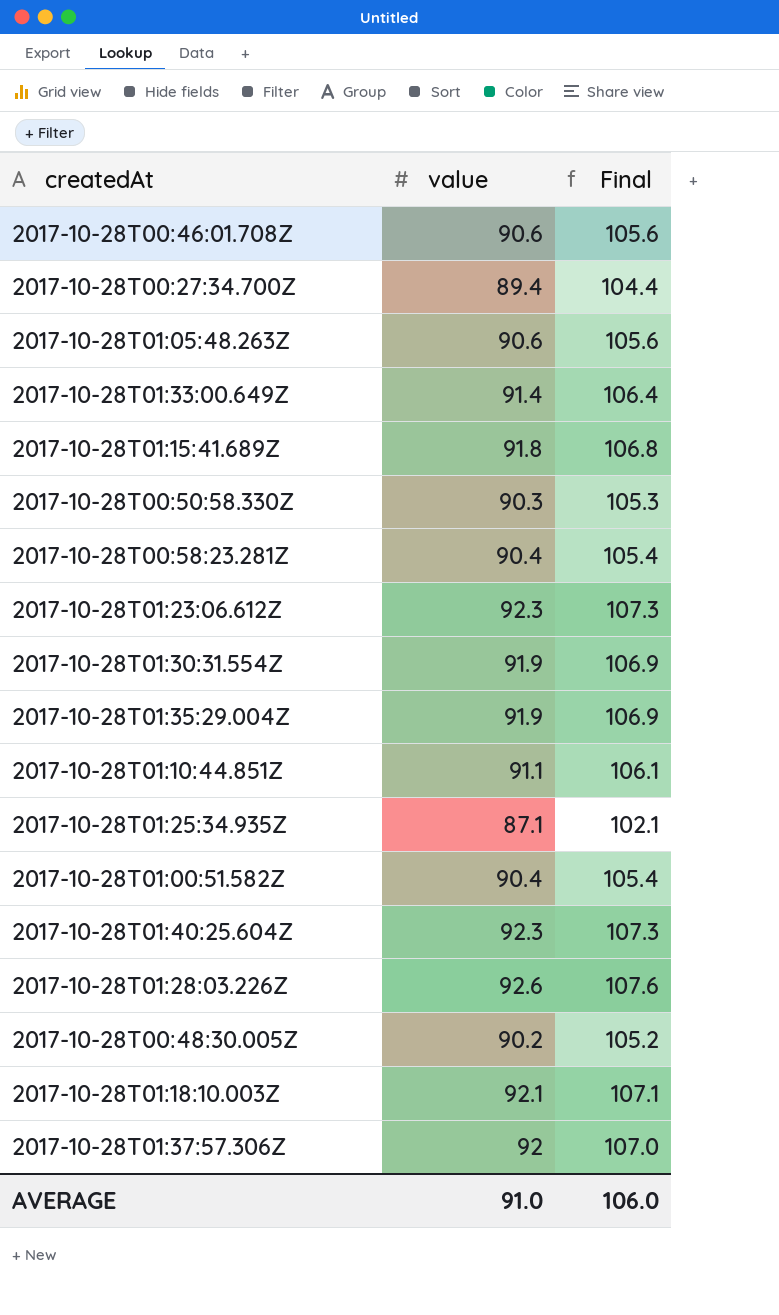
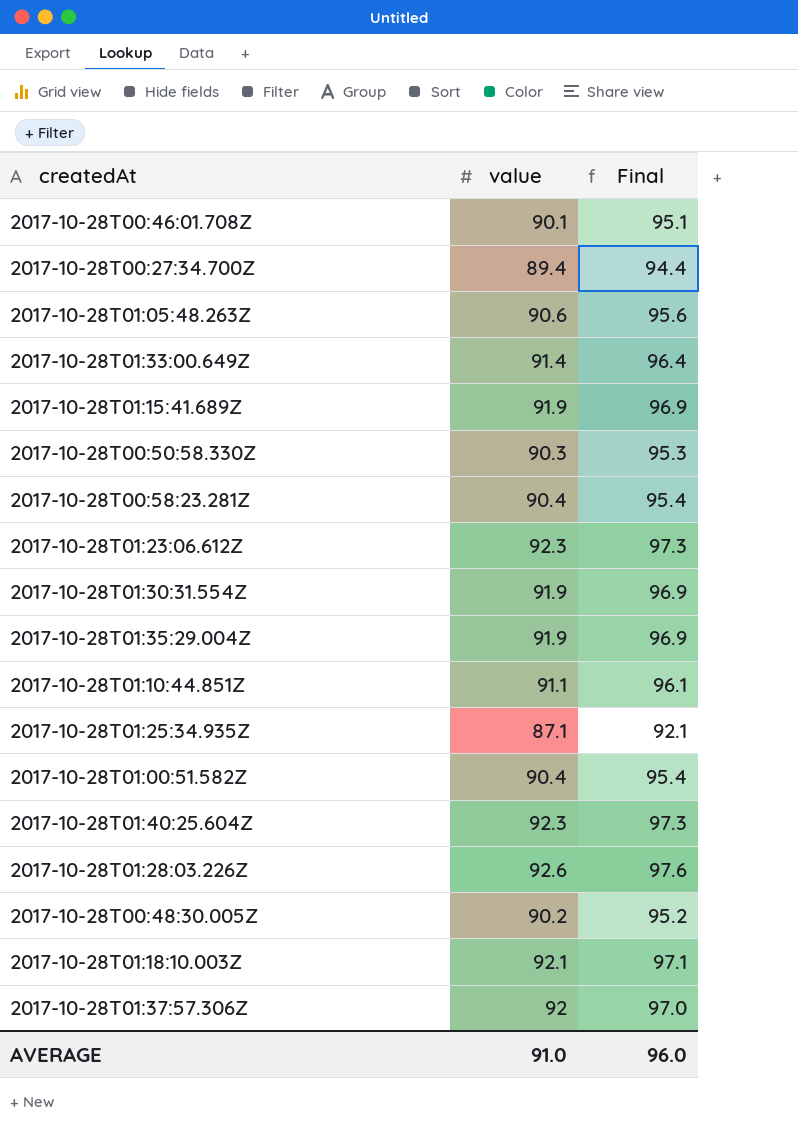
column Final | formula: [value] + 15 -> [value] + 5
2017-10-28T00:46:01.708Z | value: 90.6 -> 90.1
2017-10-28T01:15:41.689Z | value: 91.8 -> 91.9
AVERAGE | Final: 106.0 -> 96.0

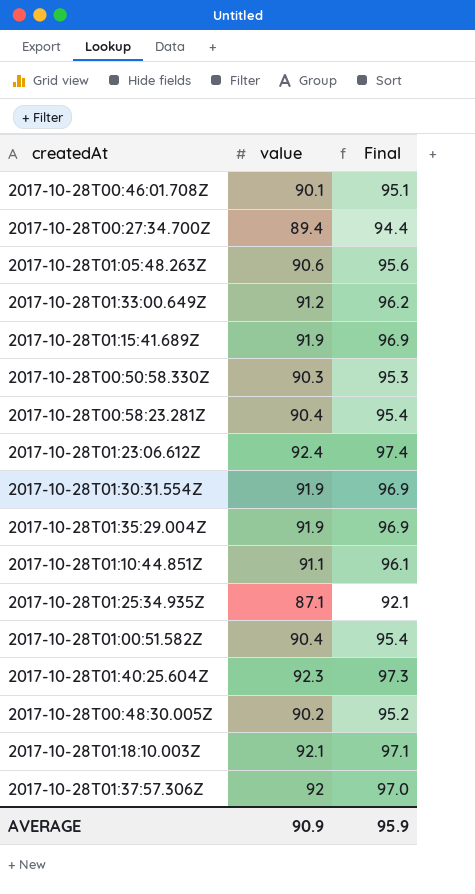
row 2017-10-28T01:28:03.226Z: 92.6 | 97.6 -> none
2017-10-28T01:33:00.649Z | value: 91.4 -> 91.2
2017-10-28T01:33:00.649Z | Final: 96.4 -> 96.2
2017-10-28T01:23:06.612Z | value: 92.3 -> 92.4
2017-10-28T01:23:06.612Z | Final: 97.3 -> 97.4
AVERAGE | value: 91.0 -> 90.9
AVERAGE | Final: 96.0 -> 95.9

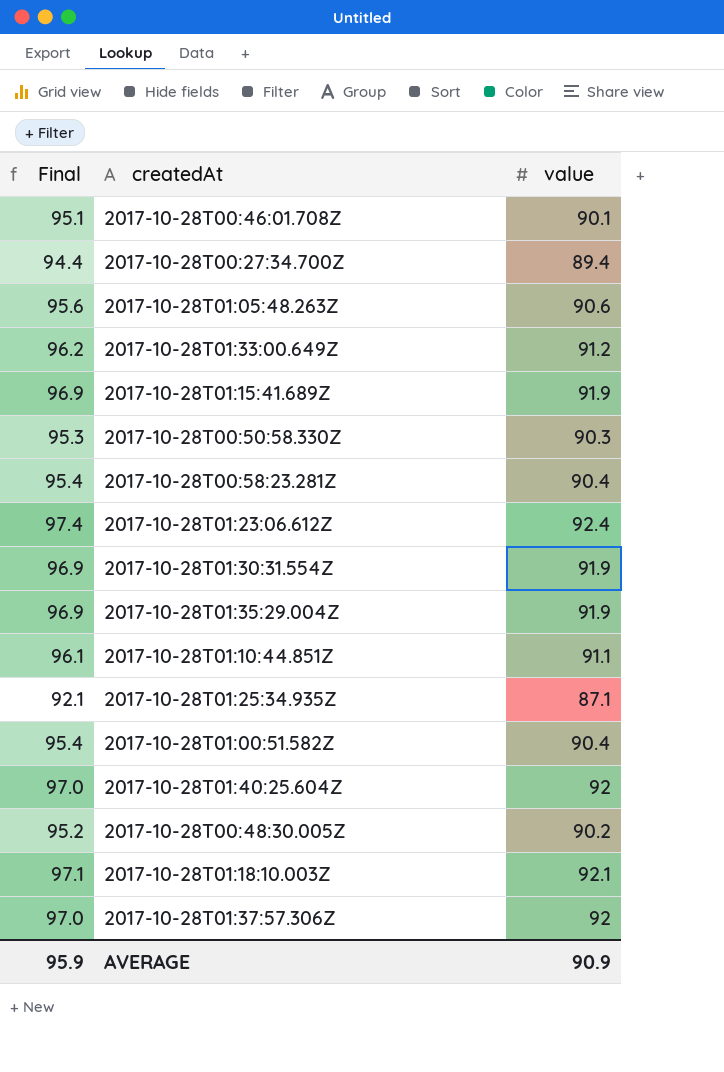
column Final | position: 3 -> 1
2017-10-28T01:40:25.604Z | Final: 97.3 -> 97.0
2017-10-28T01:40:25.604Z | value: 92.3 -> 92

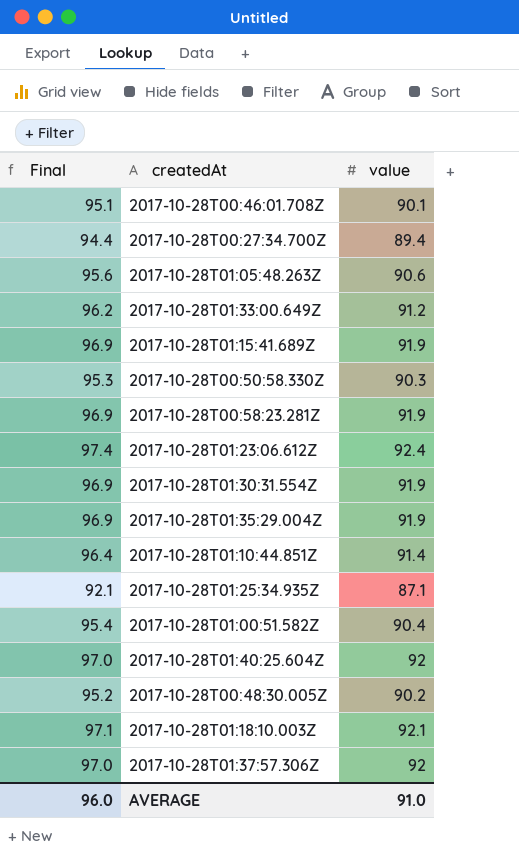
2017-10-28T00:58:23.281Z | Final: 95.4 -> 96.9
2017-10-28T00:58:23.281Z | value: 90.4 -> 91.9
2017-10-28T01:10:44.851Z | Final: 96.1 -> 96.4
2017-10-28T01:10:44.851Z | value: 91.1 -> 91.4
AVERAGE | Final: 95.9 -> 96.0
AVERAGE | value: 90.9 -> 91.0

